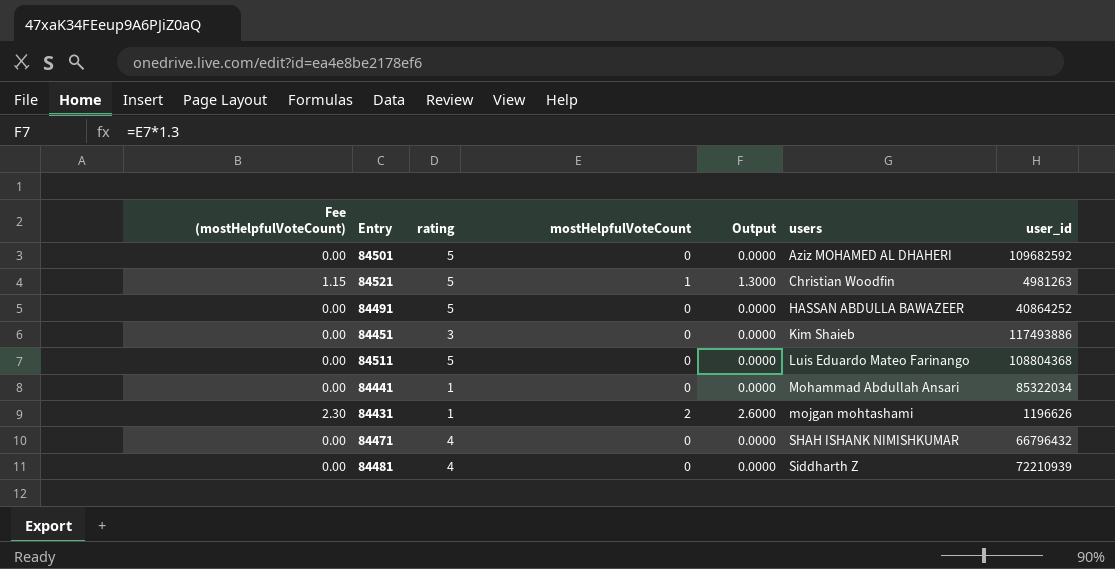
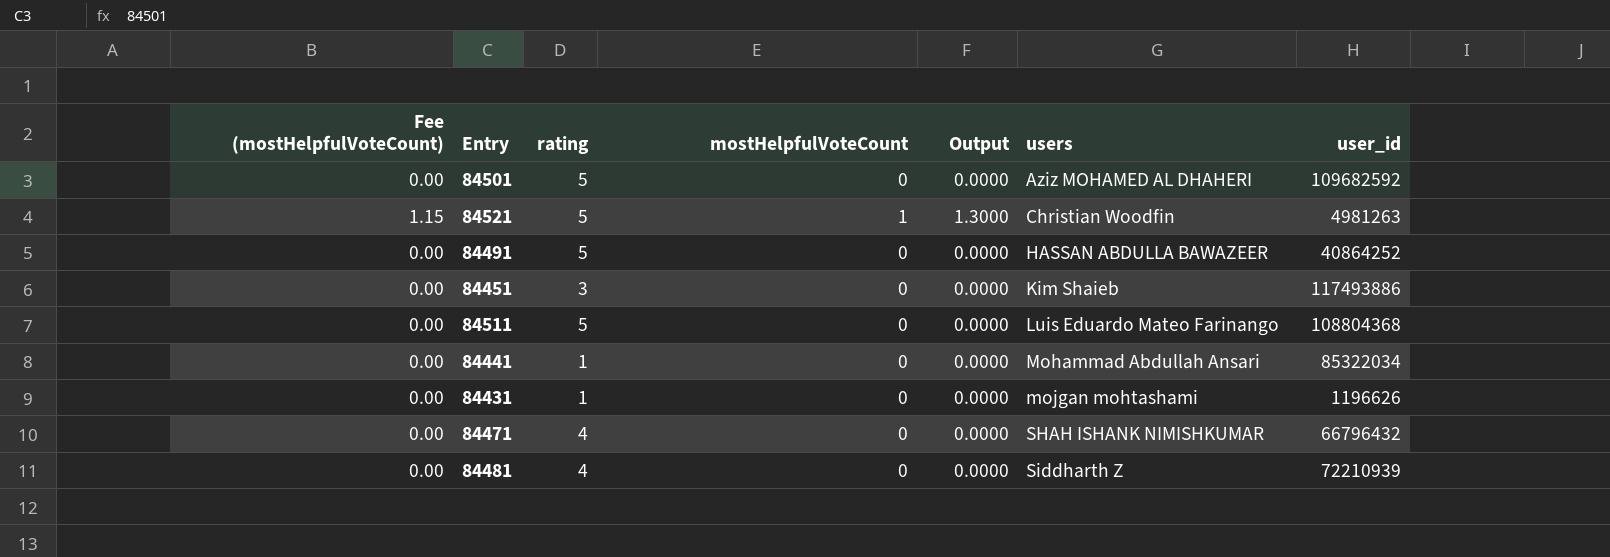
84431 | Fee (mostHelpfulVoteCount): 2.30 -> 0.00
84431 | mostHelpfulVoteCount: 2 -> 0
84431 | Output: 2.6000 -> 0.0000

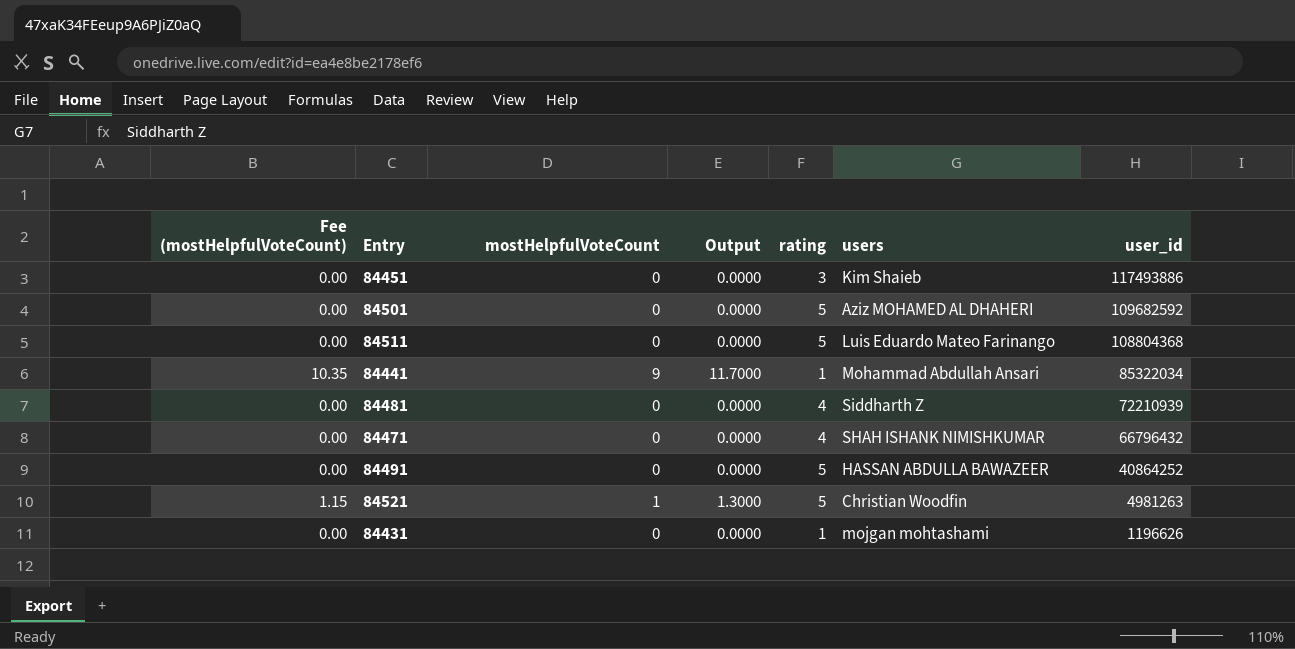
row order: users ascending -> user_id descending
column rating | position: 3 -> 5
84441 | Fee (mostHelpfulVoteCount): 0.00 -> 10.35
84441 | mostHelpfulVoteCount: 0 -> 9
84441 | Output: 0.0000 -> 11.7000

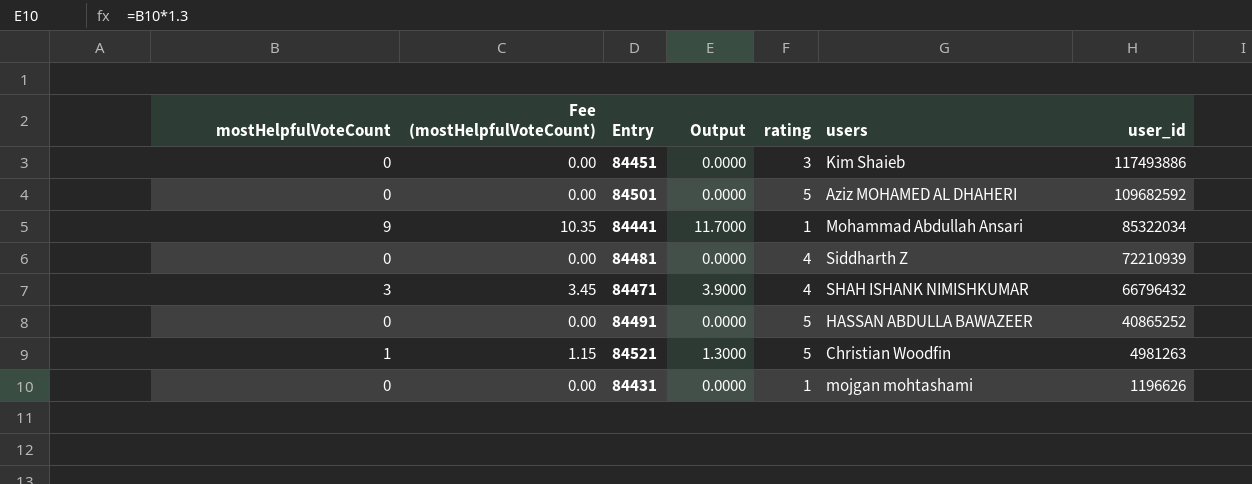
column mostHelpfulVoteCount | position: 3 -> 1
row 84511: 0.00 | 0 | 0.0000 | 5 | Luis Eduardo Mateo Farinango | 108804368 -> none
84471 | mostHelpfulVoteCount: 0 -> 3
84471 | Fee (mostHelpfulVoteCount): 0.00 -> 3.45
84471 | Output: 0.0000 -> 3.9000
84491 | user_id: 40864252 -> 40865252

